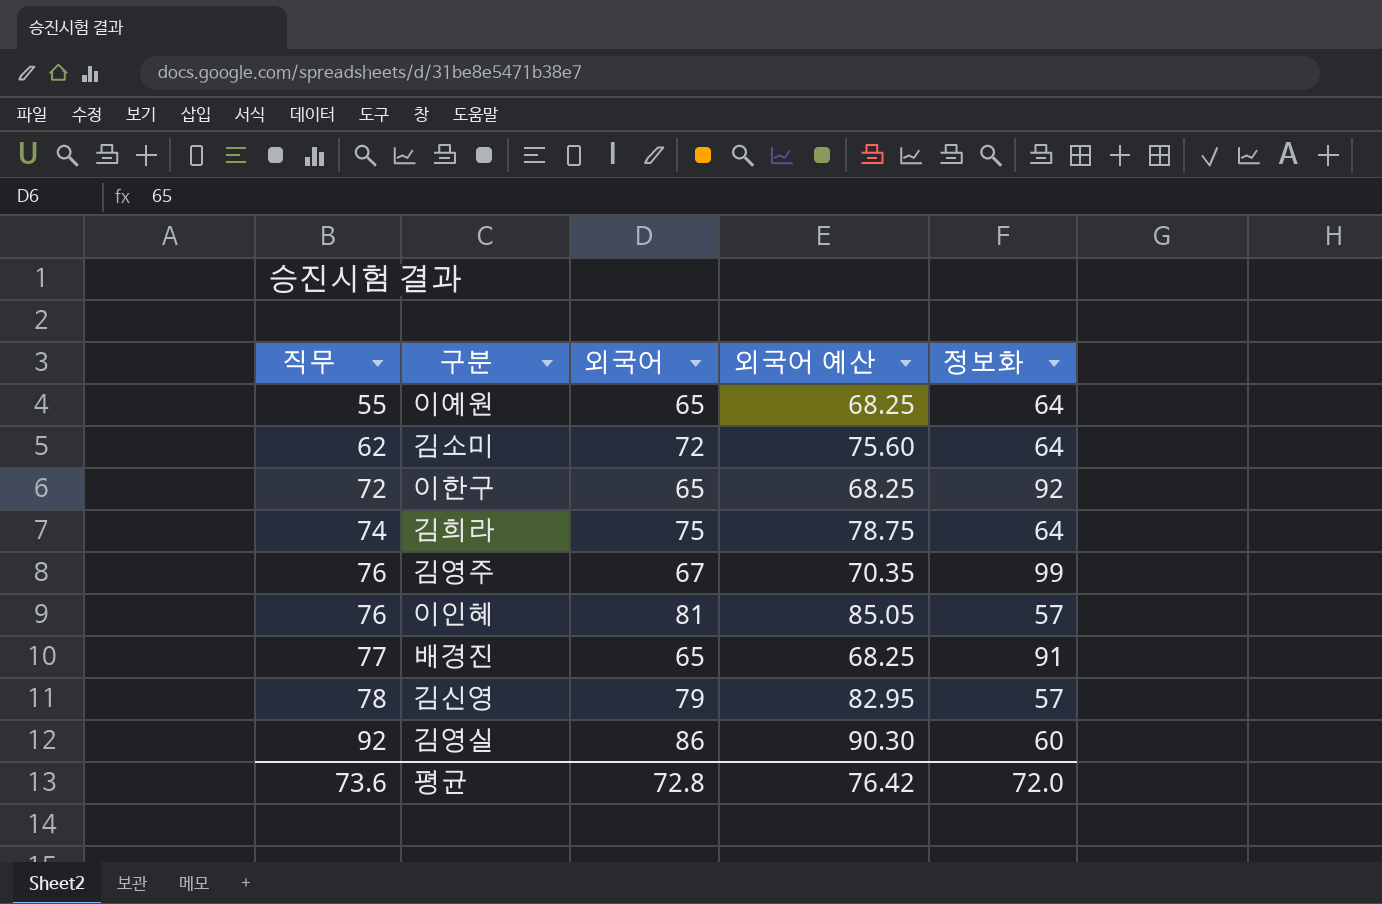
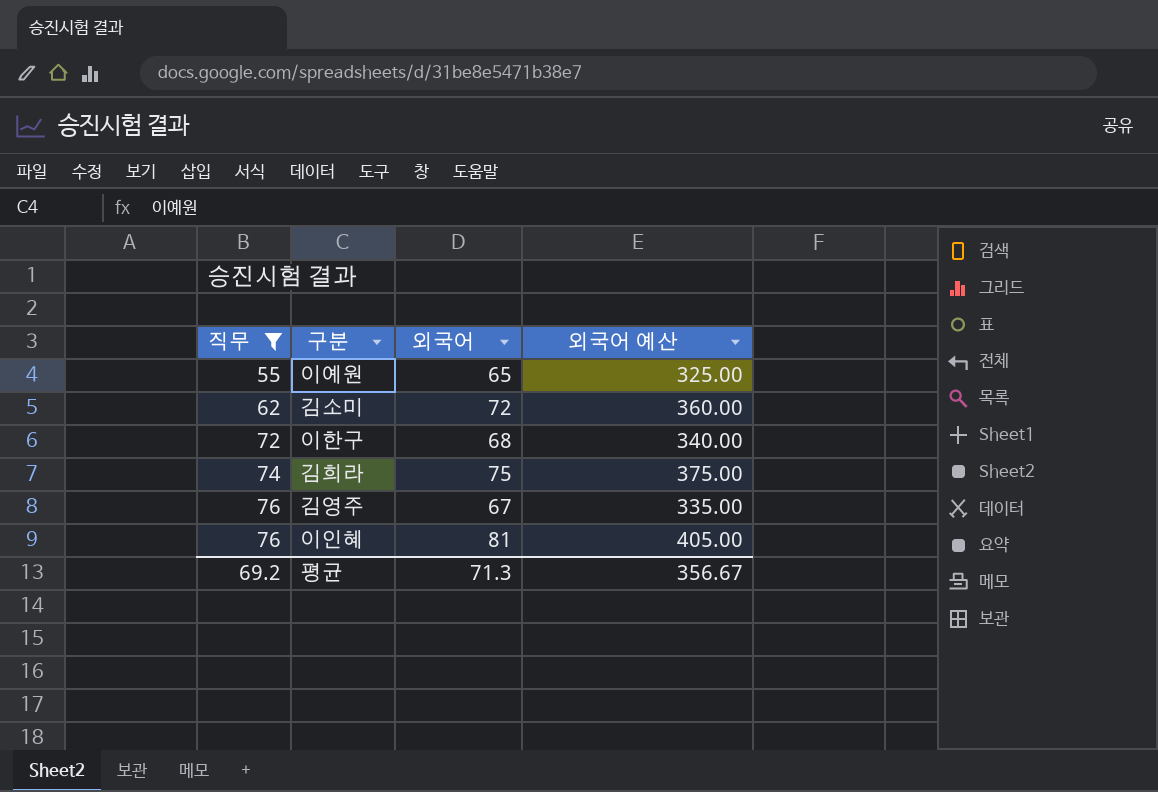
filter: none -> 직무 <= 76
column 정보화 | position: 5 -> none
column 외국어 예산 | formula: [외국어] * 1.05 -> [외국어] * 5
이한구 | 외국어: 65 -> 68
평균 | 직무: 73.6 -> 69.2
평균 | 외국어: 72.8 -> 71.3
평균 | 외국어 예산: 76.42 -> 356.67

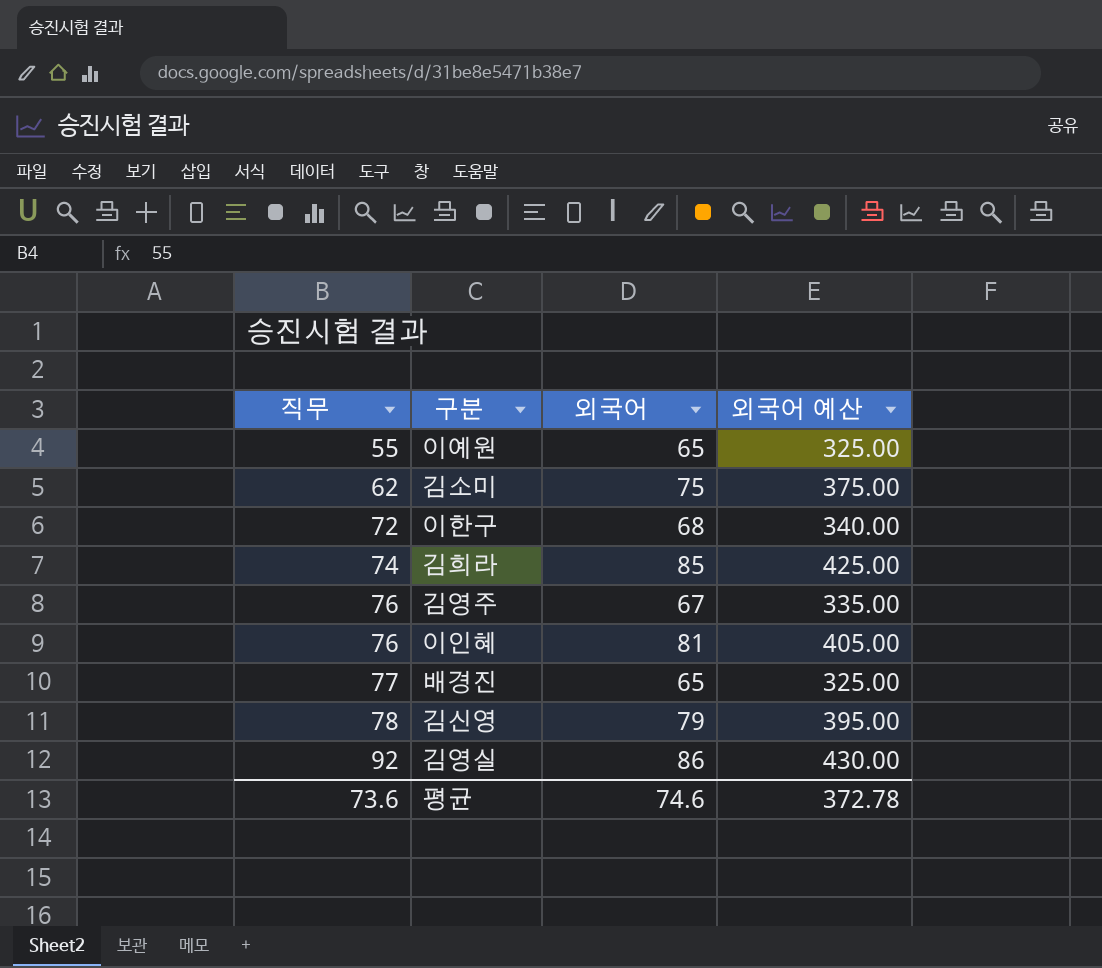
filter: 직무 <= 76 -> none
김소미 | 외국어: 72 -> 75
김소미 | 외국어 예산: 360.00 -> 375.00
김희라 | 외국어: 75 -> 85
김희라 | 외국어 예산: 375.00 -> 425.00
평균 | 직무: 69.2 -> 73.6
평균 | 외국어: 71.3 -> 74.6
평균 | 외국어 예산: 356.67 -> 372.78

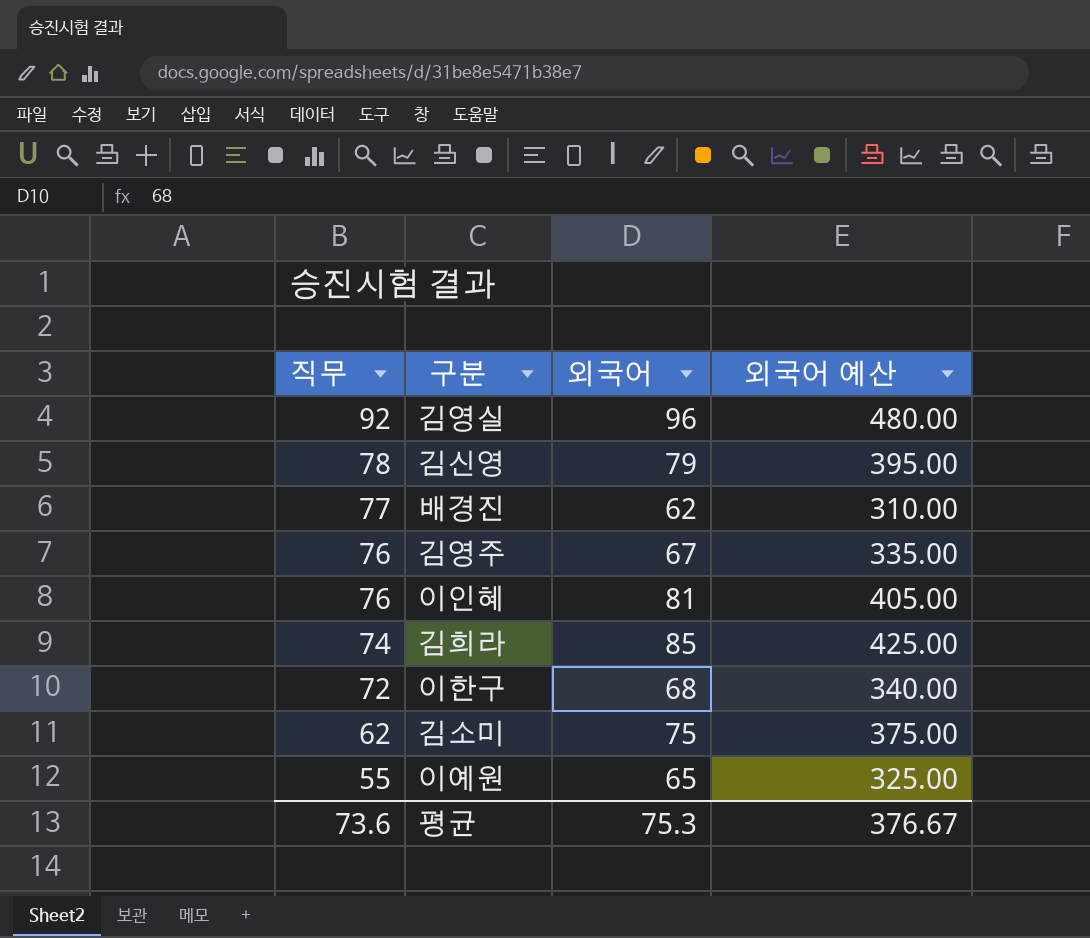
row order: 직무 ascending -> 직무 descending
김영실 | 외국어: 86 -> 96
김영실 | 외국어 예산: 430.00 -> 480.00
배경진 | 외국어: 65 -> 62
배경진 | 외국어 예산: 325.00 -> 310.00
평균 | 외국어: 74.6 -> 75.3
평균 | 외국어 예산: 372.78 -> 376.67

